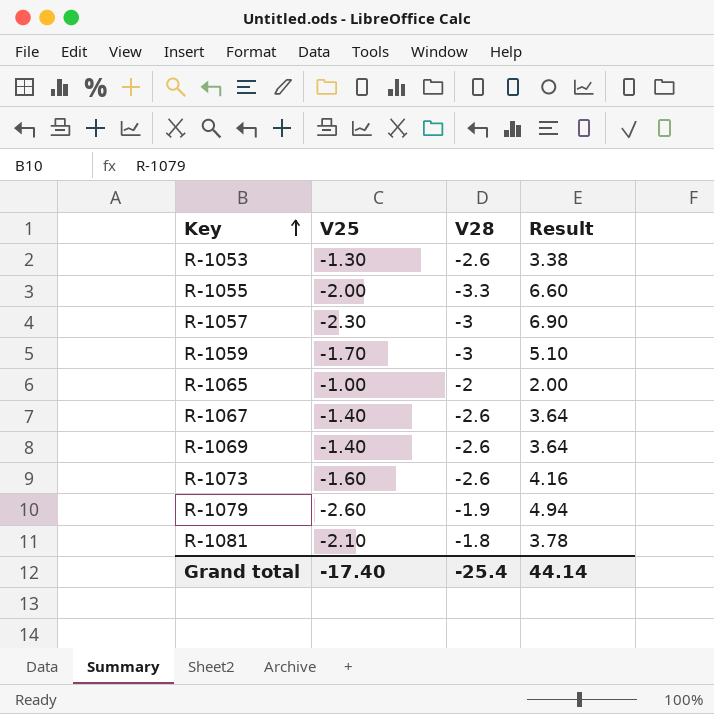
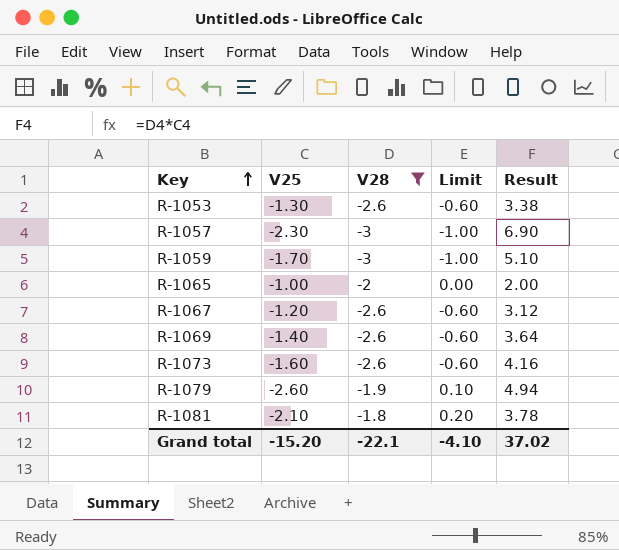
filter: none -> V28 != -3.3
column Limit | formula: none -> [V28] + 2
R-1067 | V25: -1.40 -> -1.20
R-1067 | Result: 3.64 -> 3.12
Grand total | V25: -17.40 -> -15.20
Grand total | V28: -25.4 -> -22.1
Grand total | Result: 44.14 -> 37.02

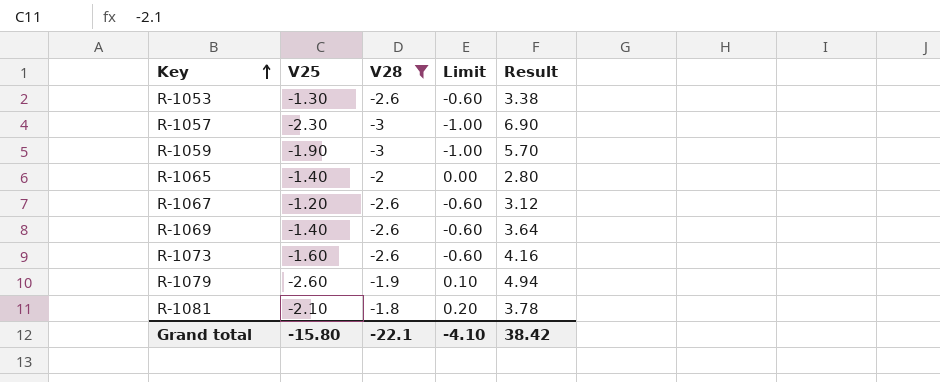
R-1059 | V25: -1.70 -> -1.90
R-1059 | Result: 5.10 -> 5.70
R-1065 | V25: -1.00 -> -1.40
R-1065 | Result: 2.00 -> 2.80
Grand total | V25: -15.20 -> -15.80
Grand total | Result: 37.02 -> 38.42

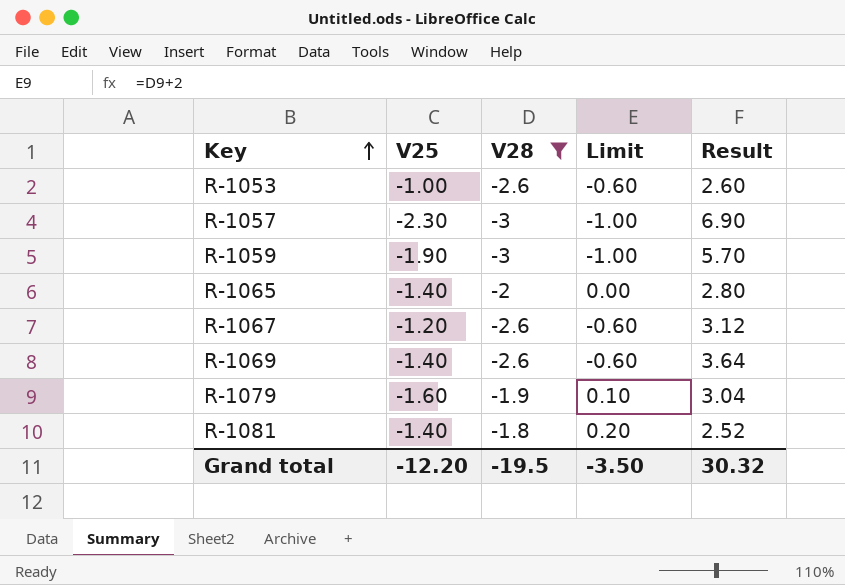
row R-1073: -1.60 | -2.6 | -0.60 | 4.16 -> none
R-1053 | V25: -1.30 -> -1.00
R-1053 | Result: 3.38 -> 2.60
R-1079 | V25: -2.60 -> -1.60
R-1079 | Result: 4.94 -> 3.04
R-1081 | V25: -2.10 -> -1.40
R-1081 | Result: 3.78 -> 2.52
Grand total | V25: -15.80 -> -12.20
Grand total | V28: -22.1 -> -19.5
Grand total | Limit: -4.10 -> -3.50
Grand total | Result: 38.42 -> 30.32

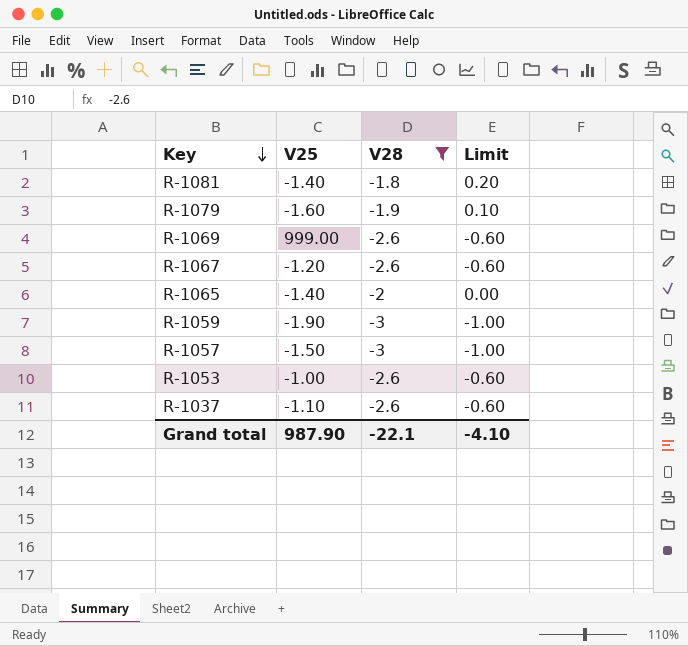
row order: Key ascending -> Key descending
column Result | formula: [V25] * [V28] -> none
R-1069 | V25: -1.40 -> 999.00
R-1057 | V25: -2.30 -> -1.50
row R-1037: none -> -1.10 | -2.6 | -0.60
Grand total | V25: -12.20 -> 987.90
Grand total | V28: -19.5 -> -22.1
Grand total | Limit: -3.50 -> -4.10

